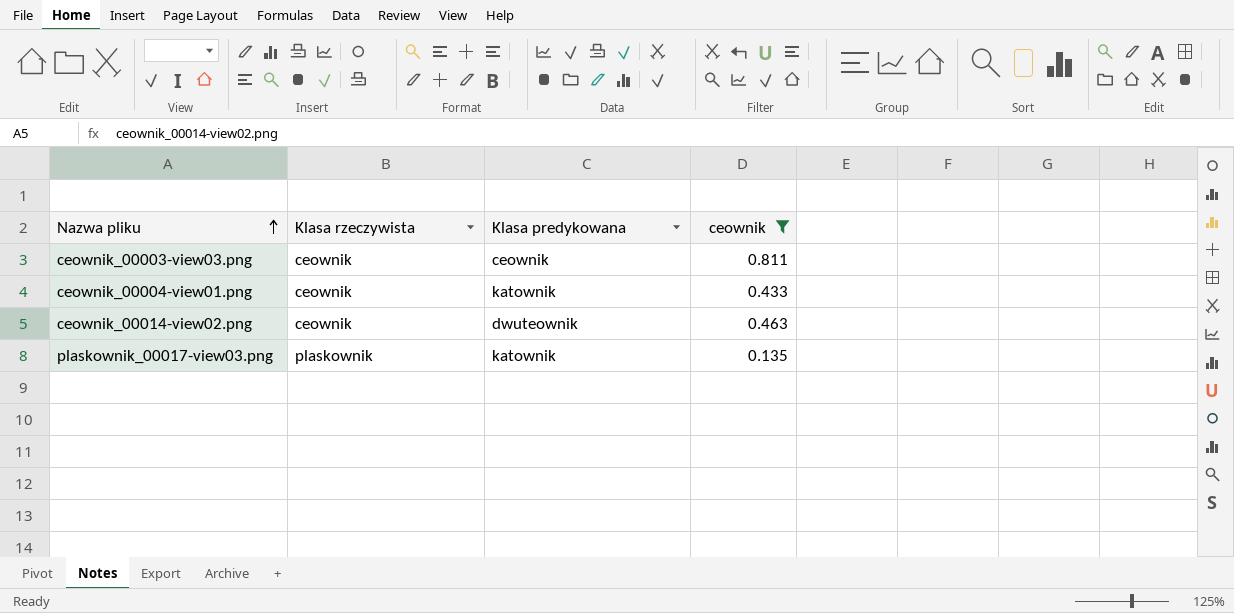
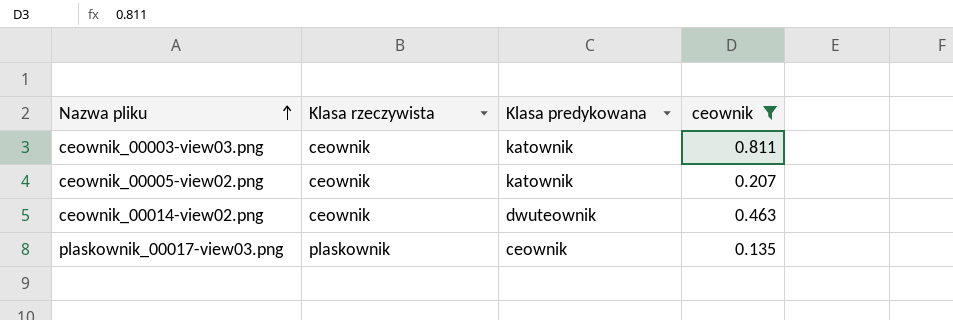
row ceownik_00004-view01.png: ceownik | katownik | 0.433 -> none
ceownik_00003-view03.png | Klasa predykowana: ceownik -> katownik
row ceownik_00005-view02.png: none -> ceownik | katownik | 0.207
plaskownik_00017-view03.png | Klasa predykowana: katownik -> ceownik

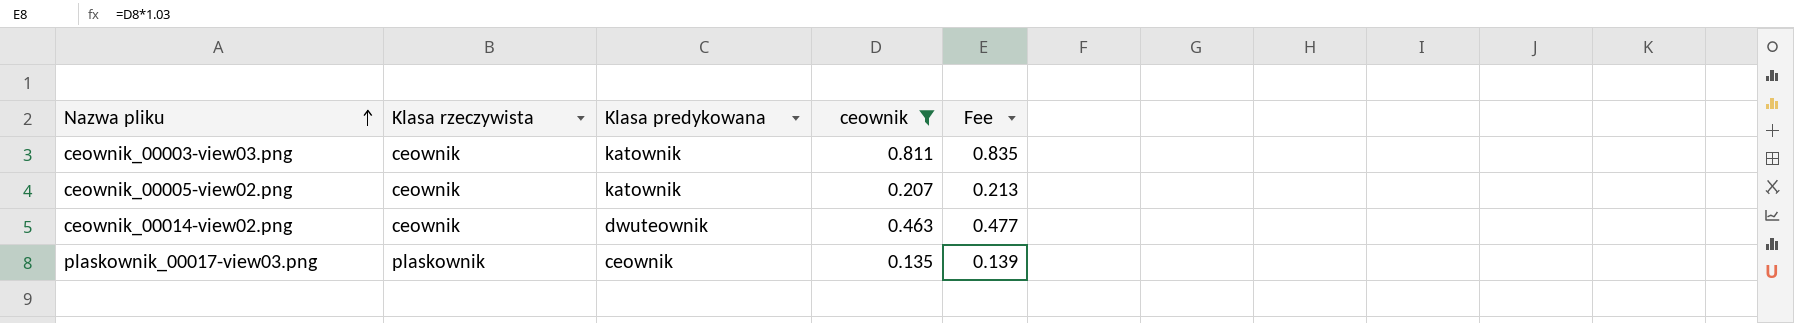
column Fee | formula: none -> [ceownik] * 1.03

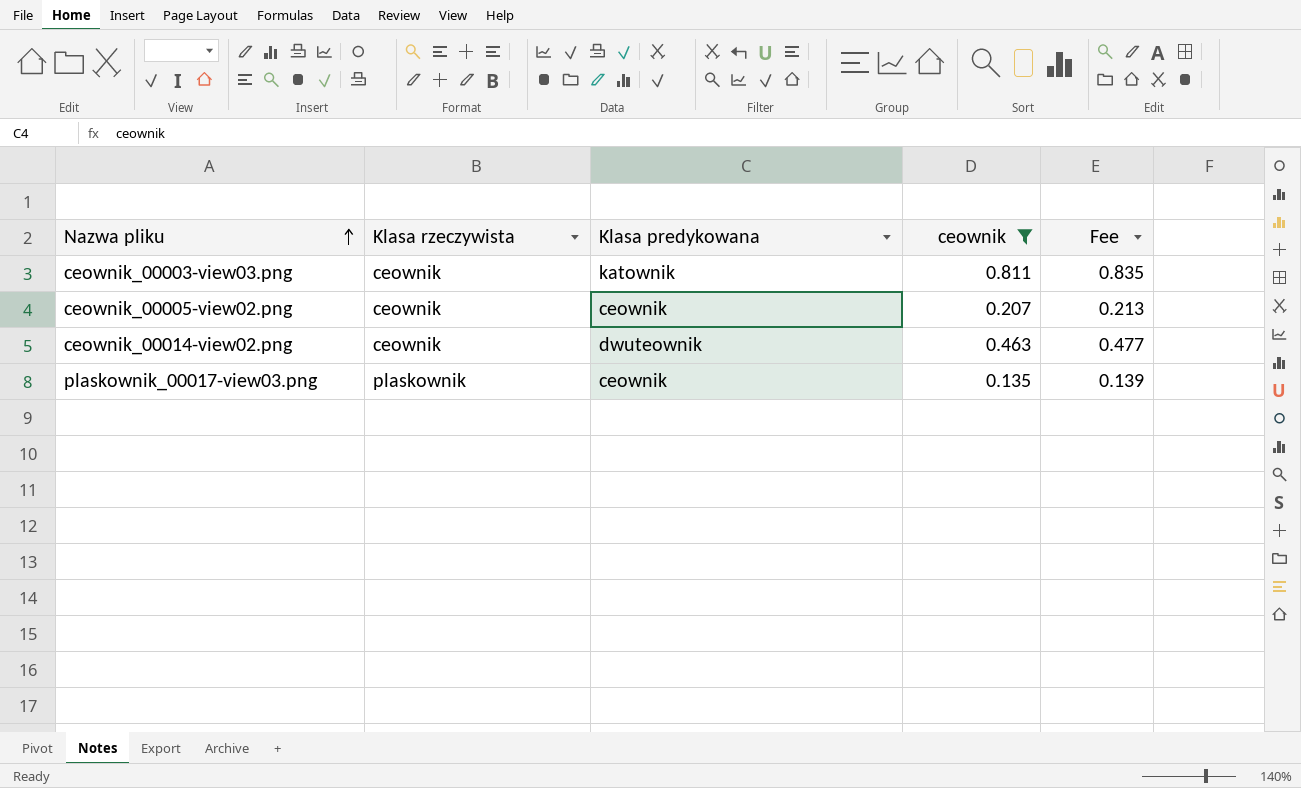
ceownik_00005-view02.png | Klasa predykowana: katownik -> ceownik

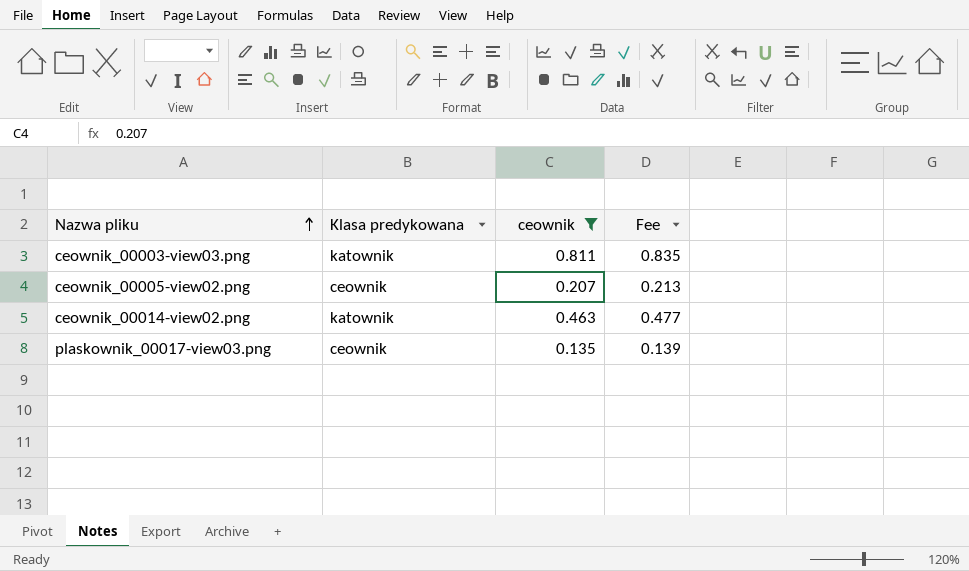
column Klasa rzeczywista | position: 2 -> none
ceownik_00014-view02.png | Klasa predykowana: dwuteownik -> katownik

